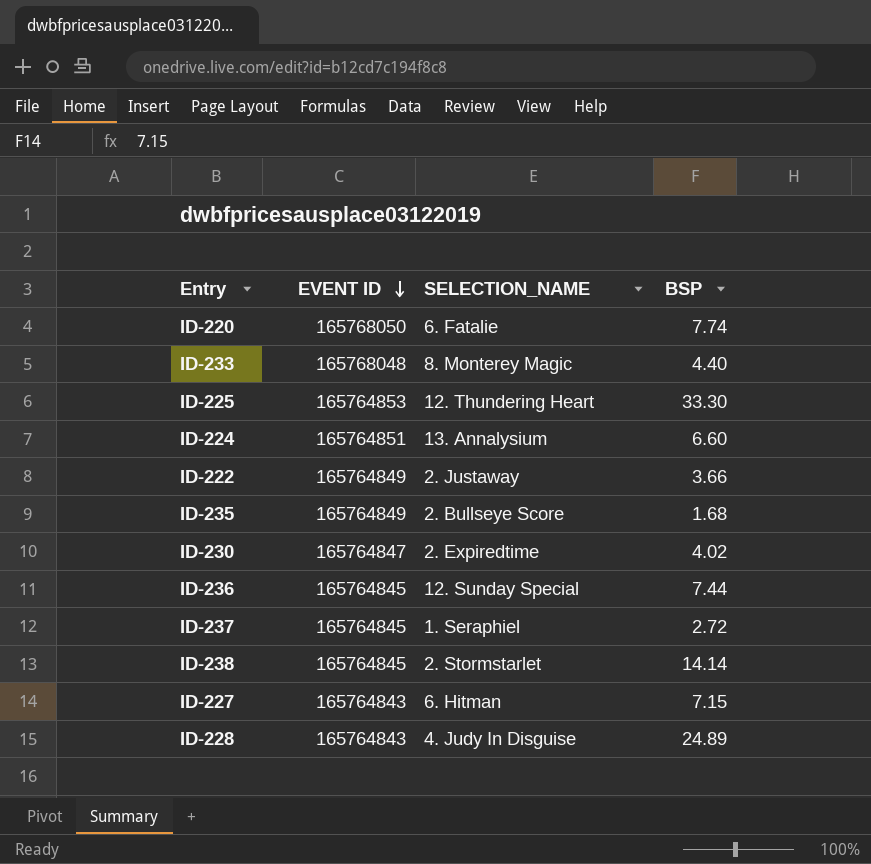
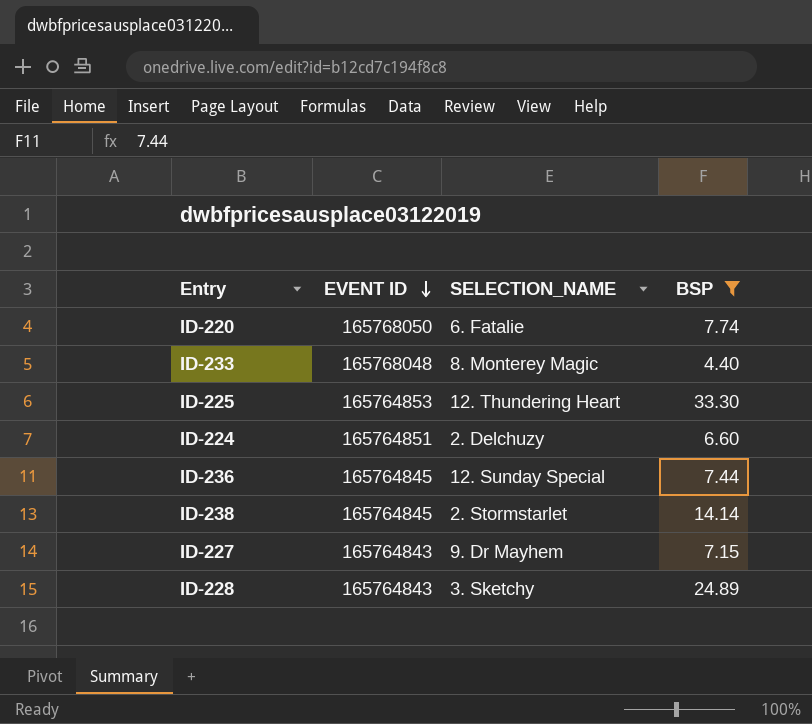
filter: none -> BSP >= 4.40
ID-224 | SELECTION_NAME: 13. Annalysium -> 2. Delchuzy
ID-227 | SELECTION_NAME: 6. Hitman -> 9. Dr Mayhem
ID-228 | SELECTION_NAME: 4. Judy In Disguise -> 3. Sketchy

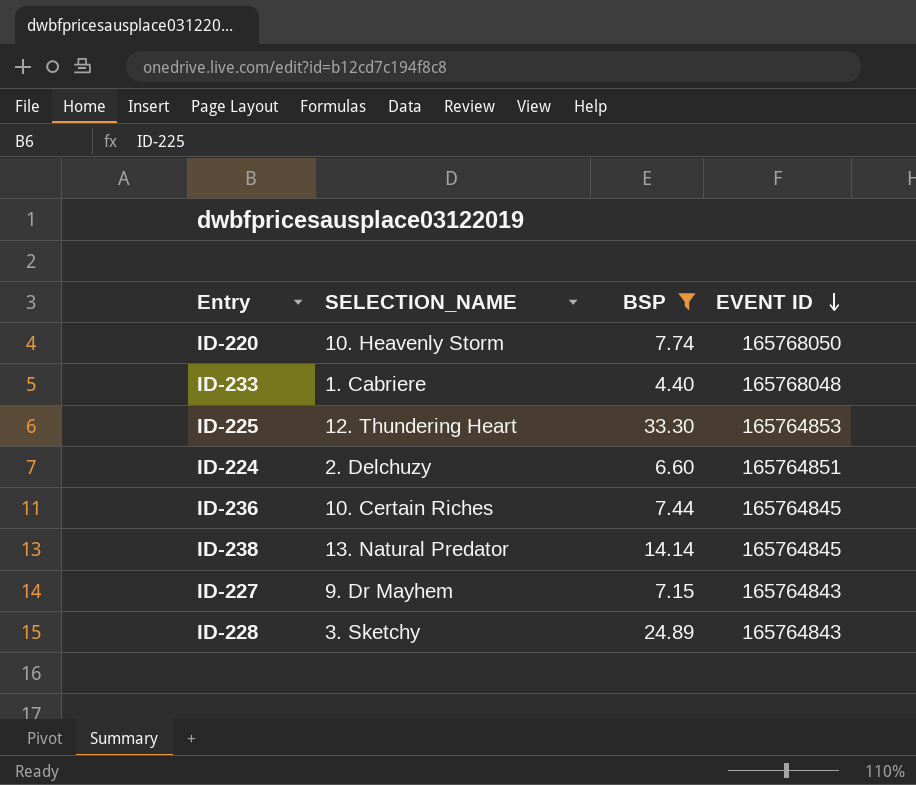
column EVENT ID | position: 2 -> 4
ID-220 | SELECTION_NAME: 6. Fatalie -> 10. Heavenly Storm
ID-233 | SELECTION_NAME: 8. Monterey Magic -> 1. Cabriere
ID-236 | SELECTION_NAME: 12. Sunday Special -> 10. Certain Riches
ID-238 | SELECTION_NAME: 2. Stormstarlet -> 13. Natural Predator

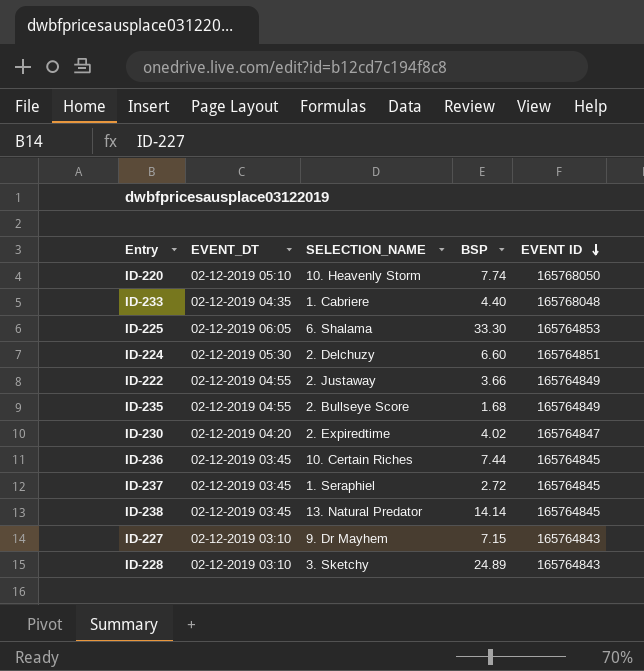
filter: BSP >= 4.40 -> none
column EVENT_DT | position: none -> 2
ID-225 | SELECTION_NAME: 12. Thundering Heart -> 6. Shalama

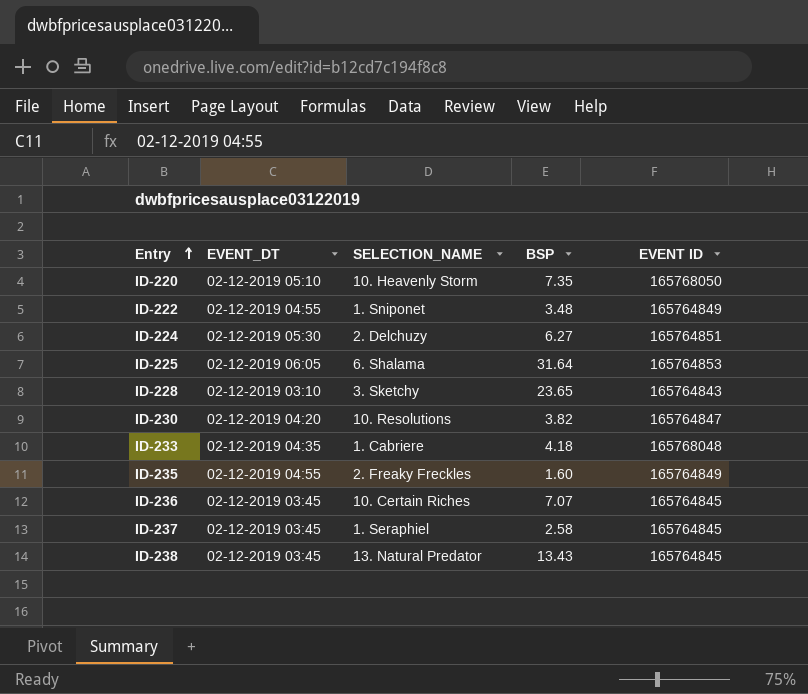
row order: EVENT ID descending -> Entry ascending
row ID-227: 02-12-2019 03:10 | 9. Dr Mayhem | 7.15 | 165764843 -> none
ID-220 | BSP: 7.74 -> 7.35
ID-222 | SELECTION_NAME: 2. Justaway -> 1. Sniponet
ID-222 | BSP: 3.66 -> 3.48
ID-224 | BSP: 6.60 -> 6.27
ID-225 | BSP: 33.30 -> 31.64
ID-228 | BSP: 24.89 -> 23.65
ID-230 | SELECTION_NAME: 2. Expiredtime -> 10. Resolutions
ID-230 | BSP: 4.02 -> 3.82
ID-233 | BSP: 4.40 -> 4.18
ID-235 | SELECTION_NAME: 2. Bullseye Score -> 2. Freaky Freckles
ID-235 | BSP: 1.68 -> 1.60
ID-236 | BSP: 7.44 -> 7.07
ID-237 | BSP: 2.72 -> 2.58
ID-238 | BSP: 14.14 -> 13.43

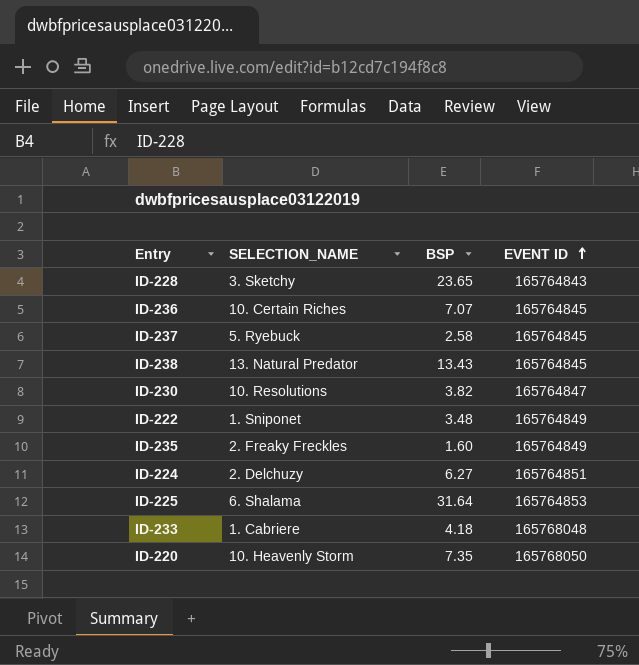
row order: Entry ascending -> EVENT ID ascending
column EVENT_DT | position: 2 -> none
ID-237 | SELECTION_NAME: 1. Seraphiel -> 5. Ryebuck

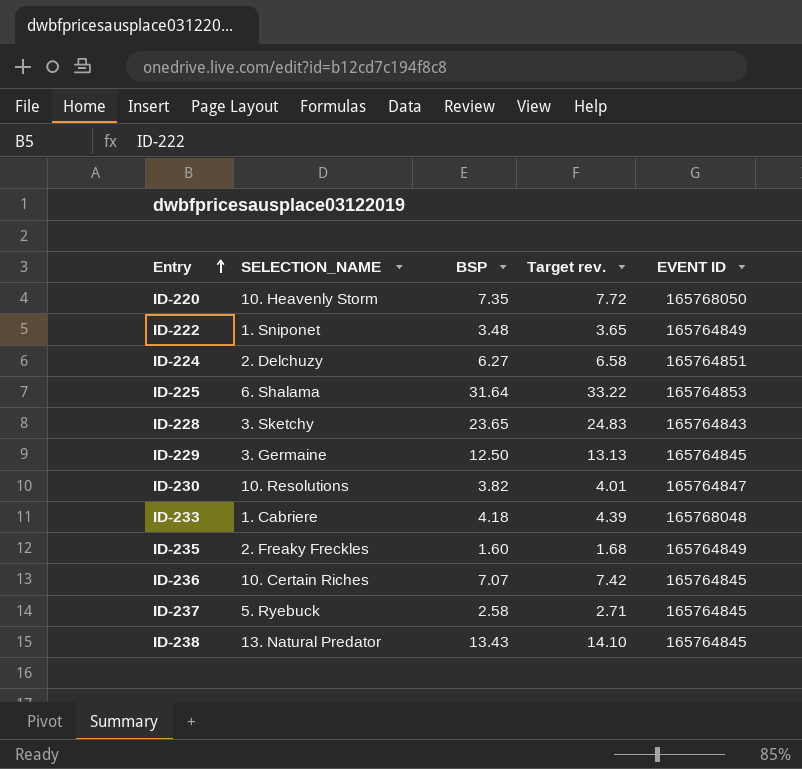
row order: EVENT ID ascending -> Entry ascending
column Target rev. | formula: none -> [BSP] * 1.05
row ID-229: none -> 3. Germaine | 12.50 | 13.13 | 165764845

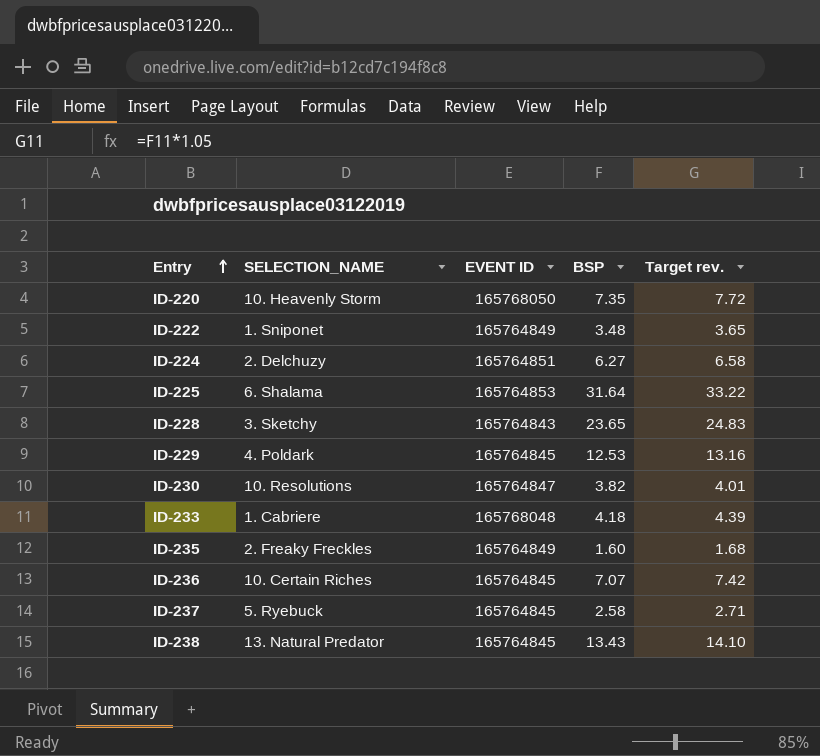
column EVENT ID | position: 5 -> 3
ID-229 | SELECTION_NAME: 3. Germaine -> 4. Poldark
ID-229 | BSP: 12.50 -> 12.53
ID-229 | Target rev.: 13.13 -> 13.16

